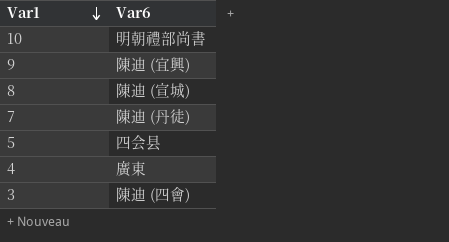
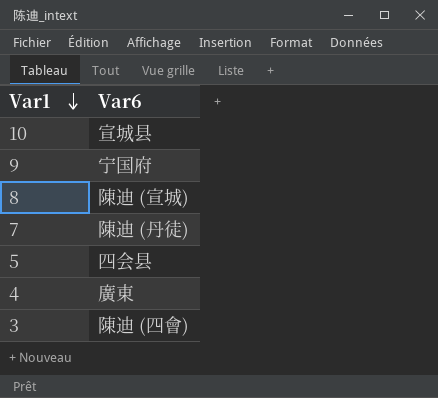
10 | Var6: 明朝禮部尚書 -> 宣城县
9 | Var6: 陳迪 (宜興) -> 宁国府

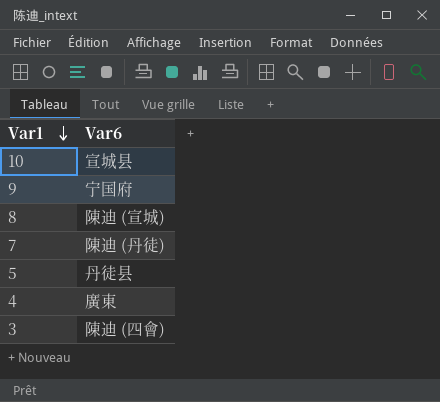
5 | Var6: 四会县 -> 丹徒县

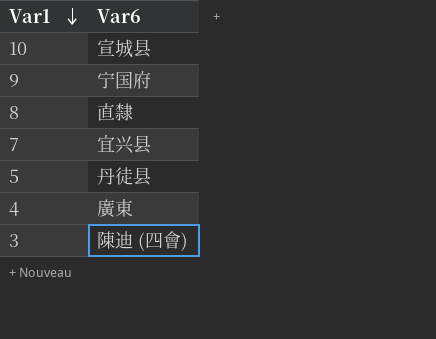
8 | Var6: 陳迪 (宣城) -> 直隸
7 | Var6: 陳迪 (丹徒) -> 宜兴县

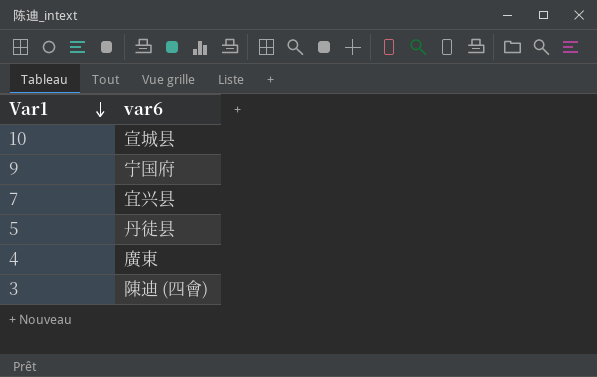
column name: Var6 -> var6
row 8: 直隸 -> none

